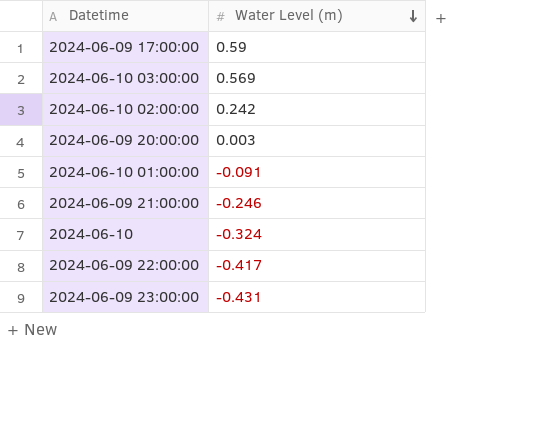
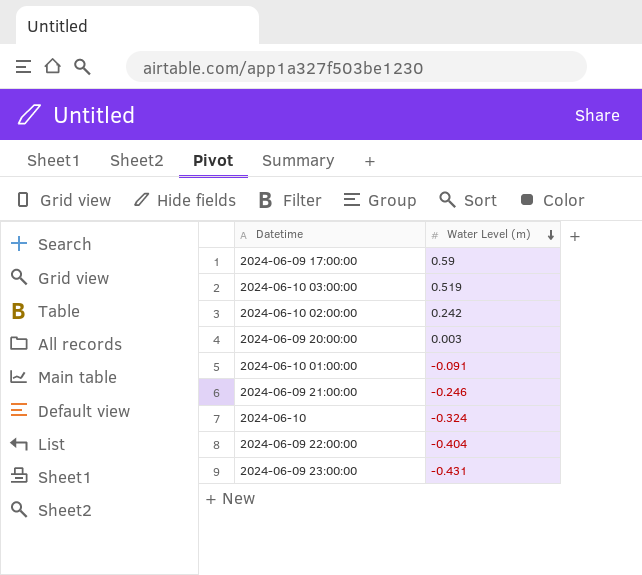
2024-06-10 03:00:00 | Water Level (m): 0.569 -> 0.519
2024-06-09 22:00:00 | Water Level (m): -0.417 -> -0.404

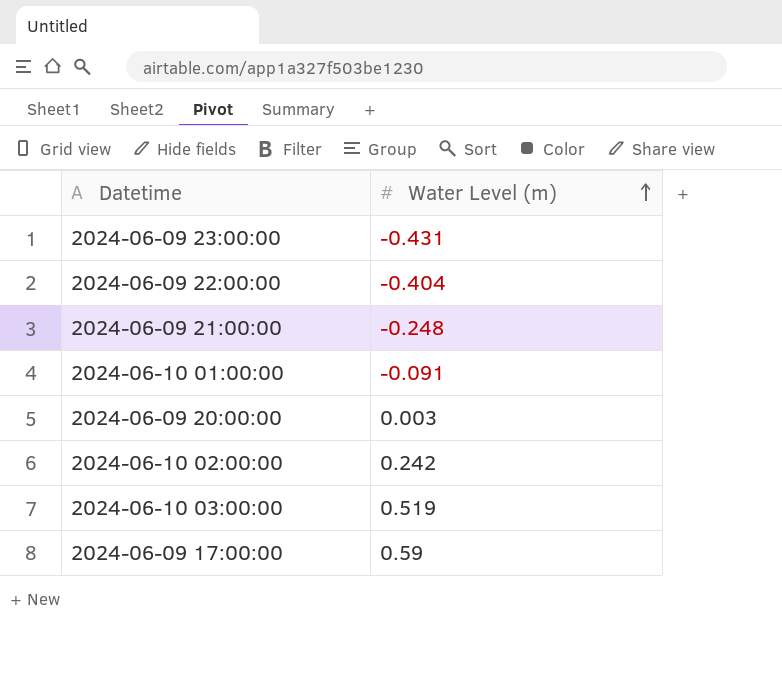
row order: Water Level (m) descending -> Water Level (m) ascending
row 2024-06-10: -0.324 -> none
2024-06-09 21:00:00 | Water Level (m): -0.246 -> -0.248

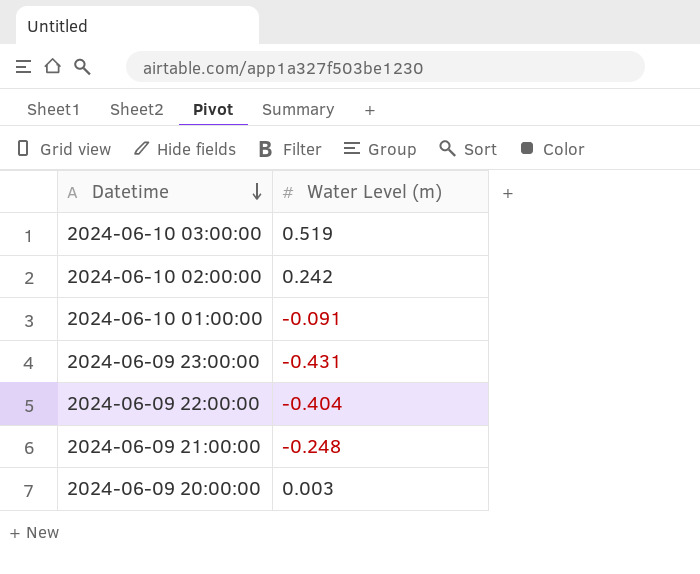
row order: Water Level (m) ascending -> Datetime descending
row 2024-06-09 17:00:00: 0.59 -> none

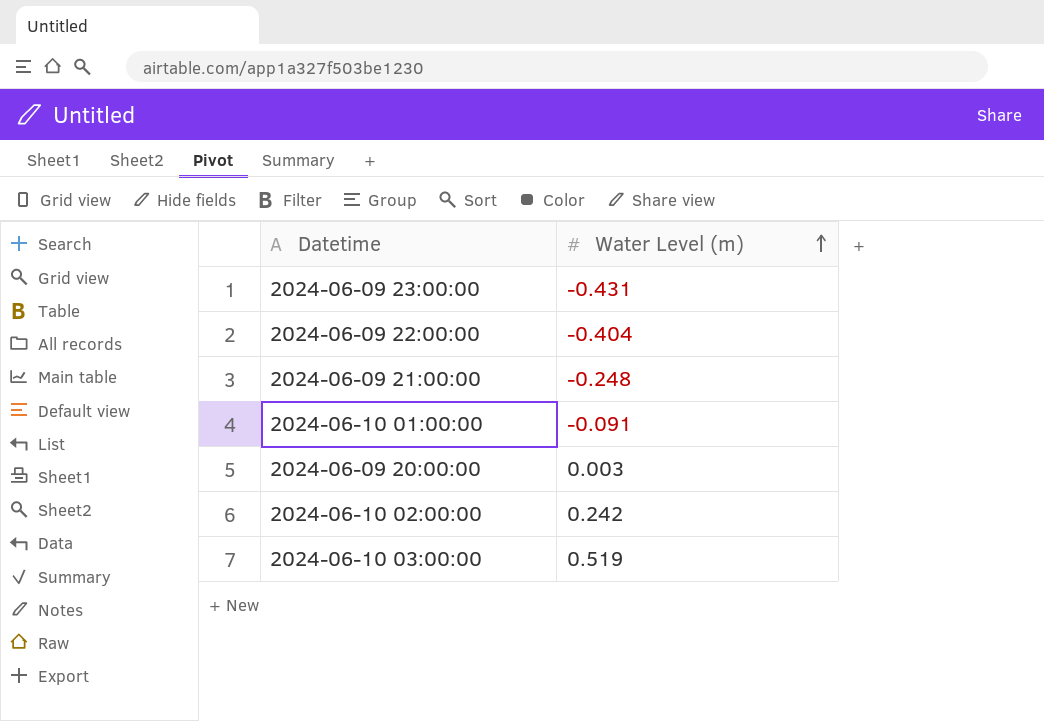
row order: Datetime descending -> Water Level (m) ascending

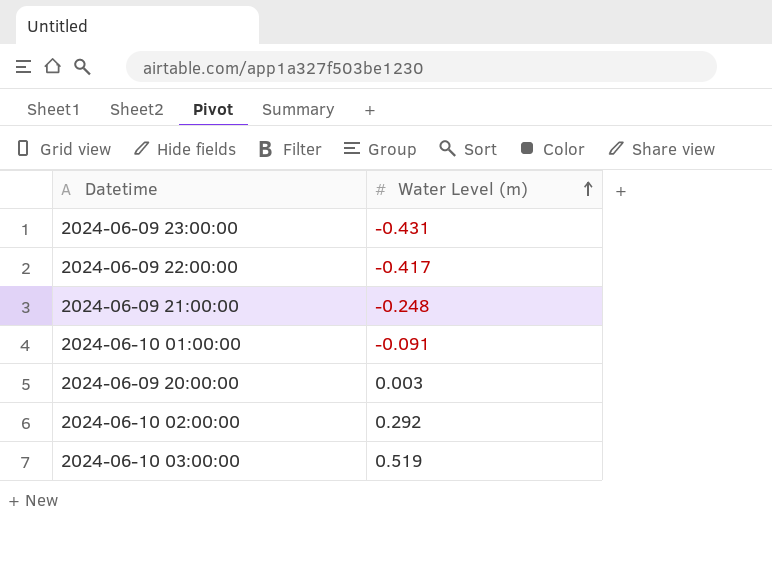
2024-06-09 22:00:00 | Water Level (m): -0.404 -> -0.417
2024-06-10 02:00:00 | Water Level (m): 0.242 -> 0.292

